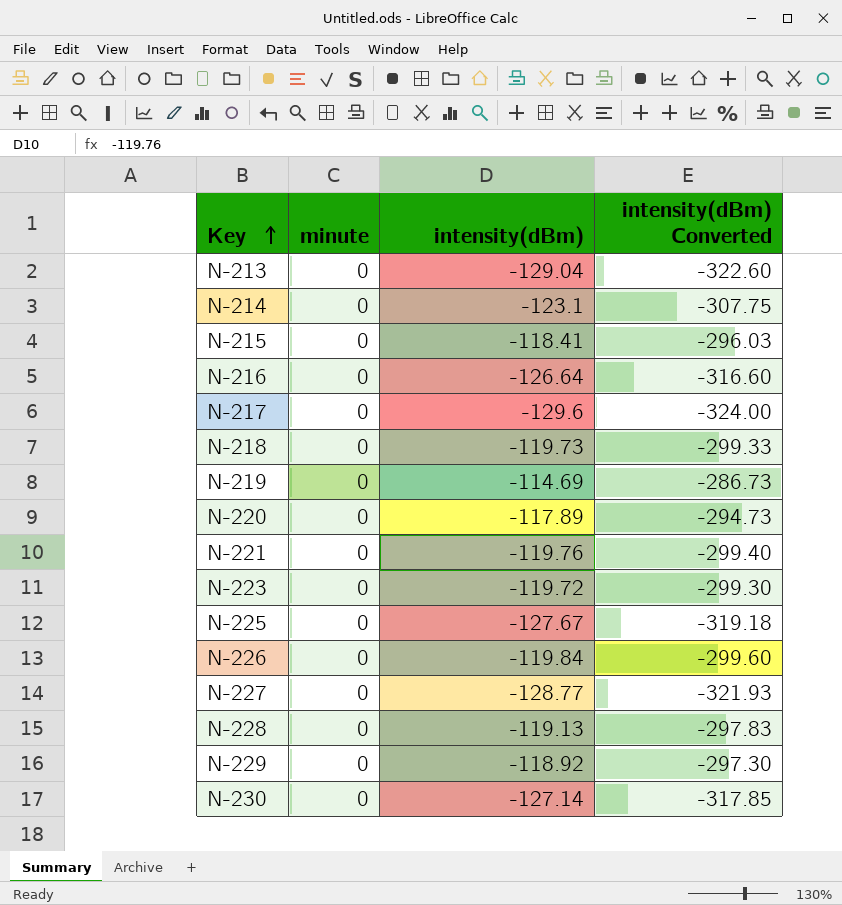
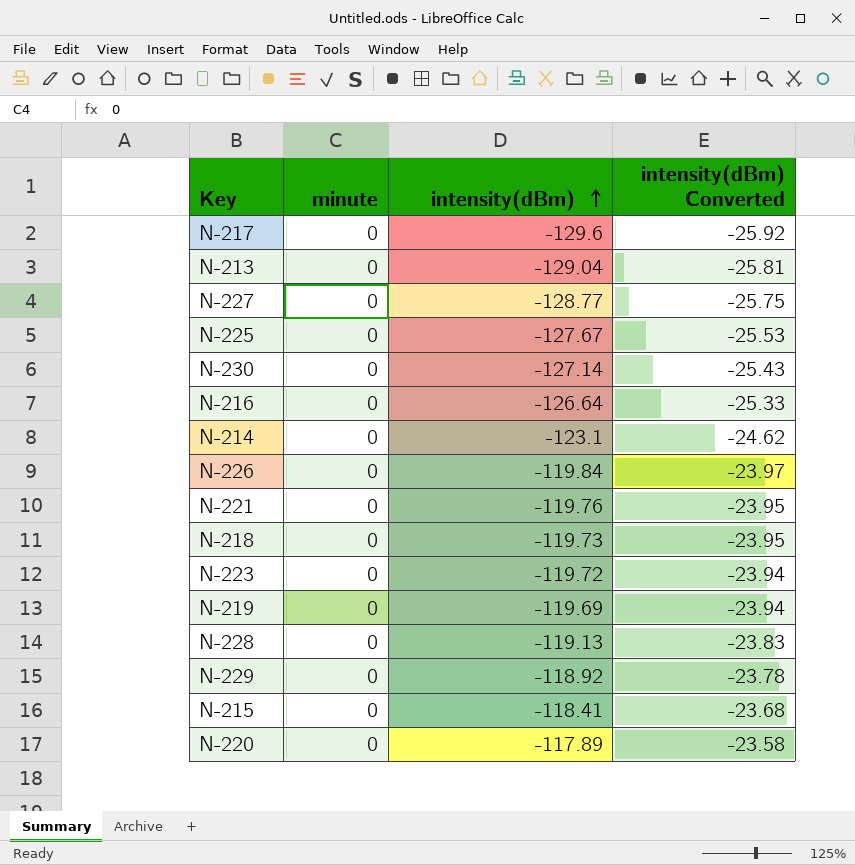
row order: Key ascending -> intensity(dBm) ascending
column intensity(dBm) Converted | formula: [intensity(dBm)] * 2.5 -> [intensity(dBm)] * 0.2
N-219 | intensity(dBm): -114.69 -> -119.69

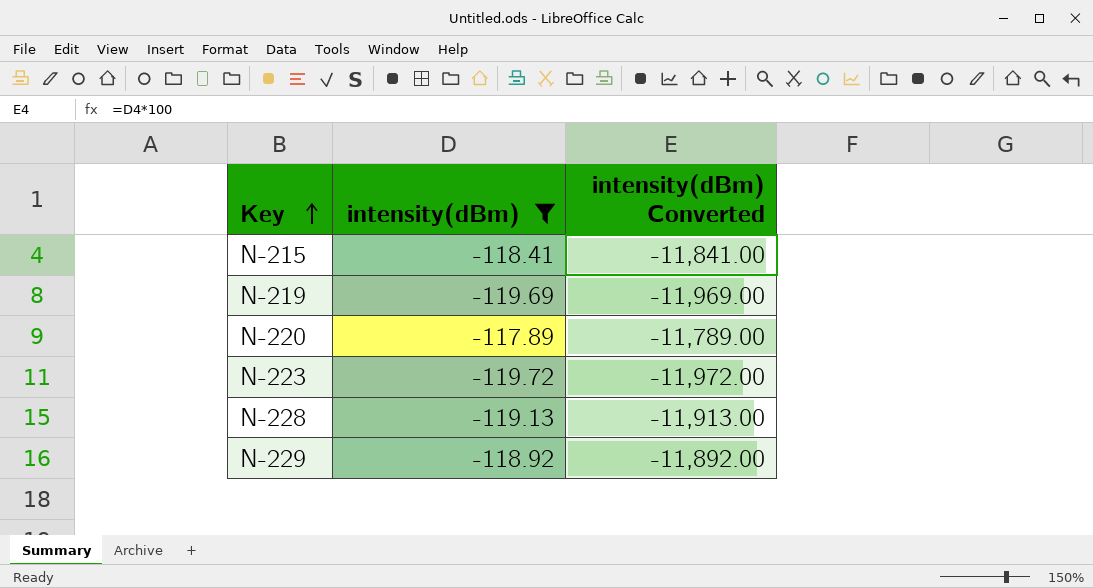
filter: none -> intensity(dBm) >= -119.72
row order: intensity(dBm) ascending -> Key ascending
column minute | position: 2 -> none
column intensity(dBm) Converted | formula: [intensity(dBm)] * 0.2 -> [intensity(dBm)] * 100

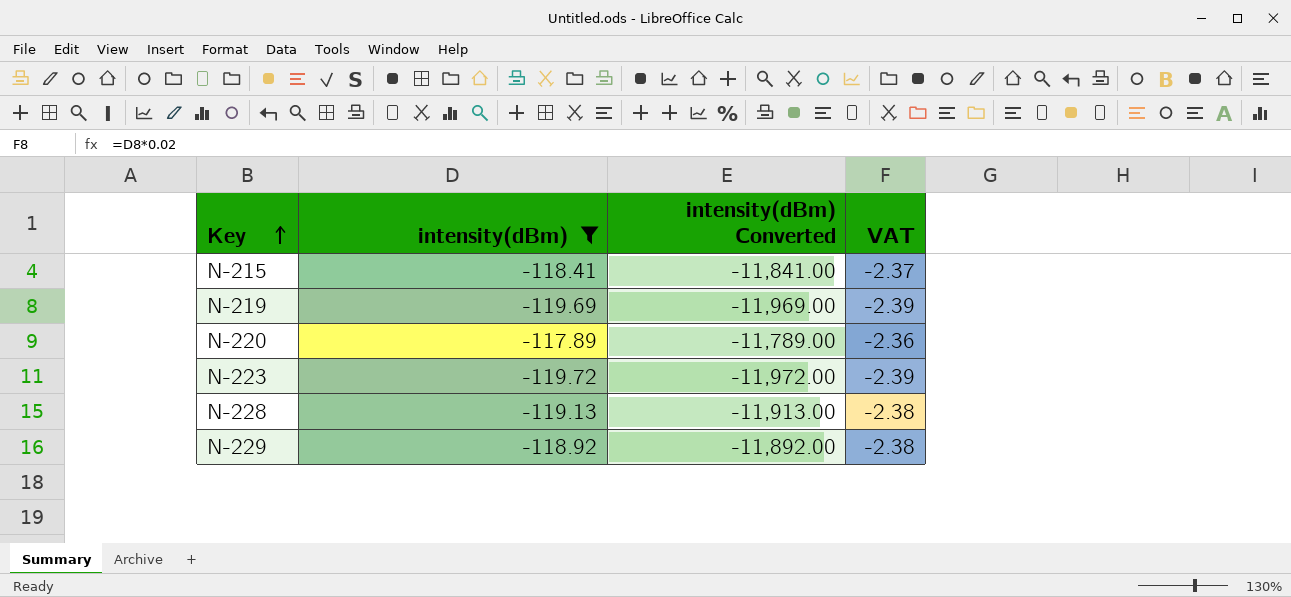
column VAT | formula: none -> [intensity(dBm)] * 0.02

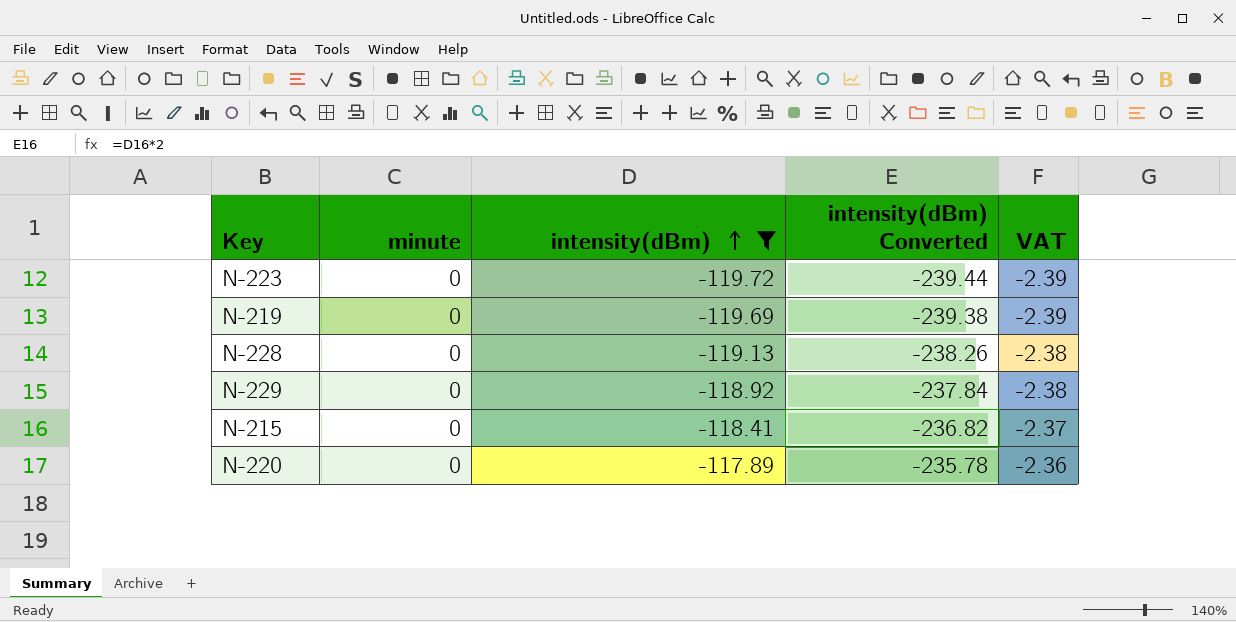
row order: Key ascending -> intensity(dBm) ascending
column minute | position: none -> 2
column intensity(dBm) Converted | formula: [intensity(dBm)] * 100 -> [intensity(dBm)] * 2

